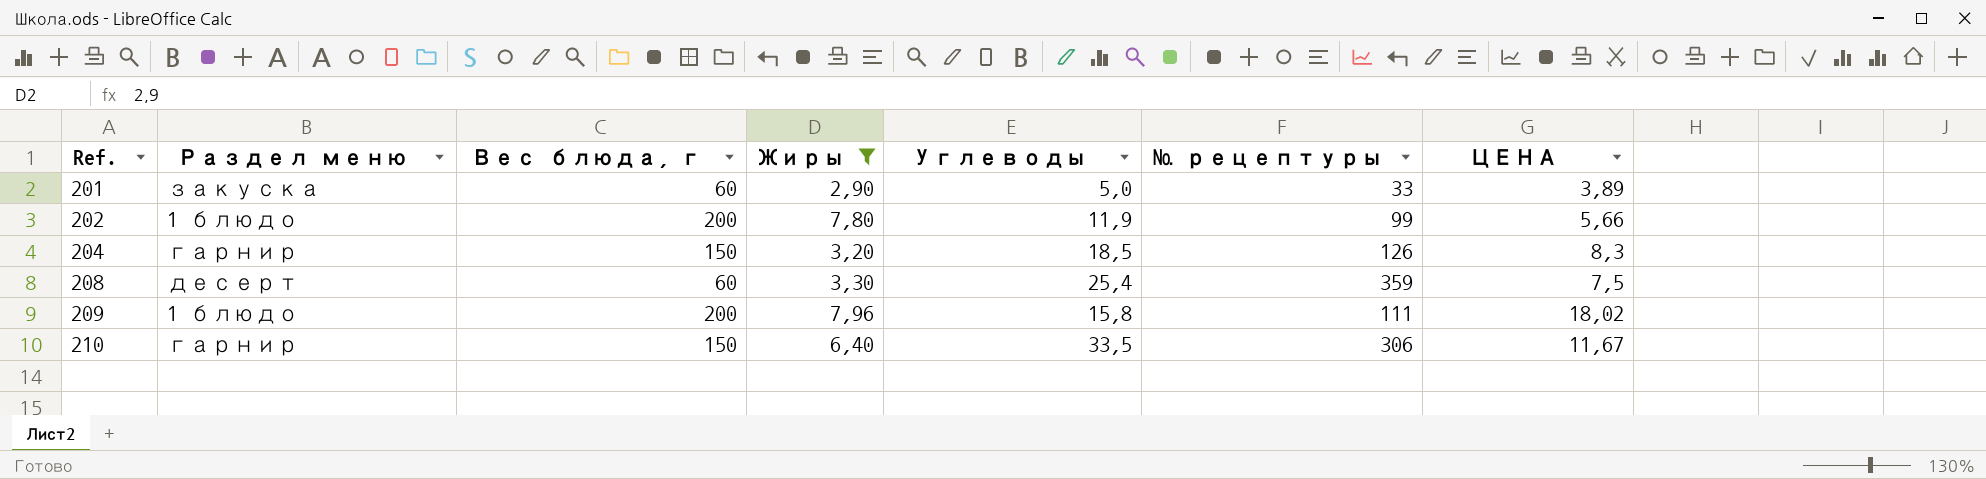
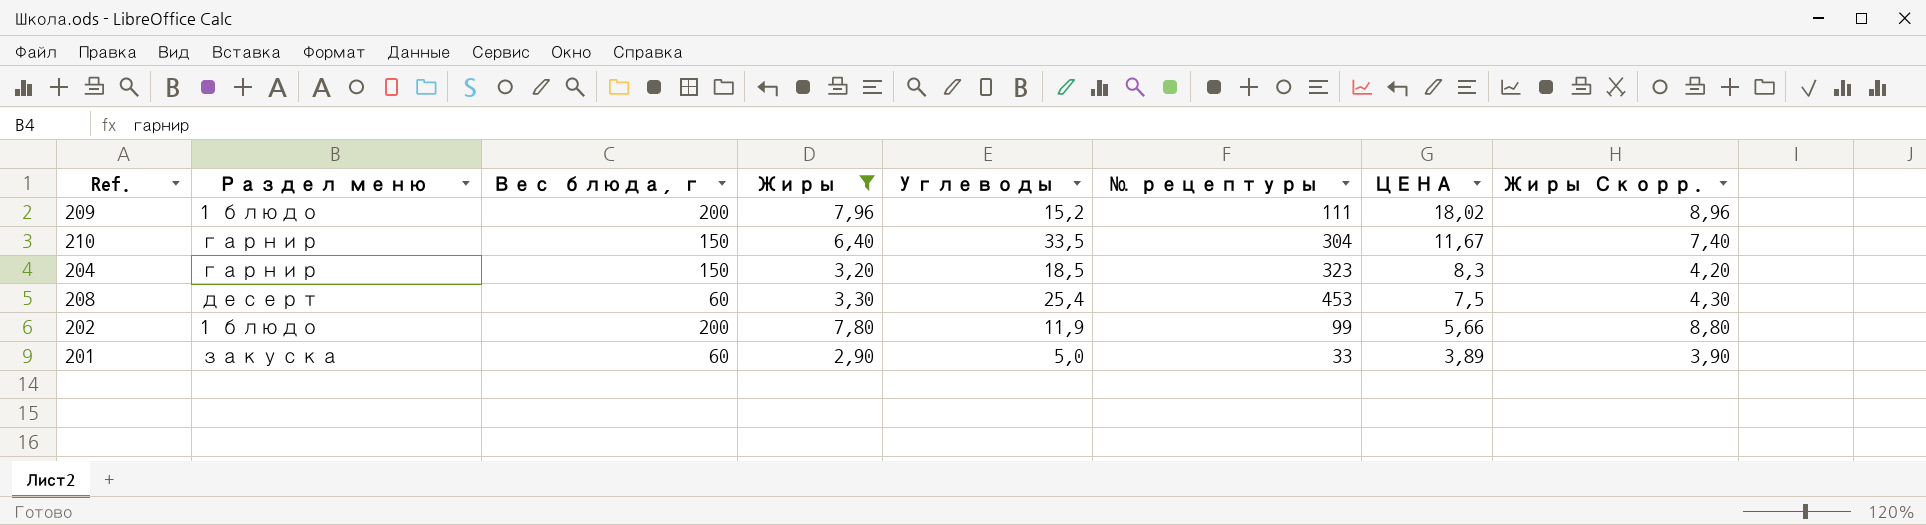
row order: Ref. ascending -> ЦЕНА descending
column Жиры Скорр. | formula: none -> [Жиры] + 1
209 | Углеводы: 15,8 -> 15,2
210 | № рецептуры: 306 -> 304
204 | № рецептуры: 126 -> 323
208 | № рецептуры: 359 -> 453

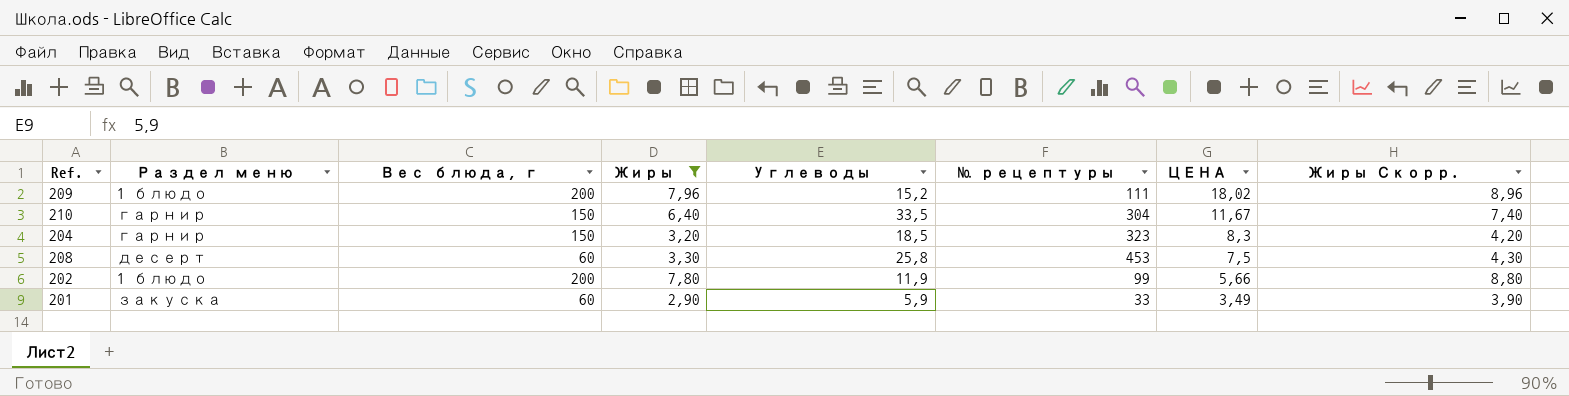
208 | Углеводы: 25,4 -> 25,8
201 | Углеводы: 5,0 -> 5,9
201 | ЦЕНА: 3,89 -> 3,49

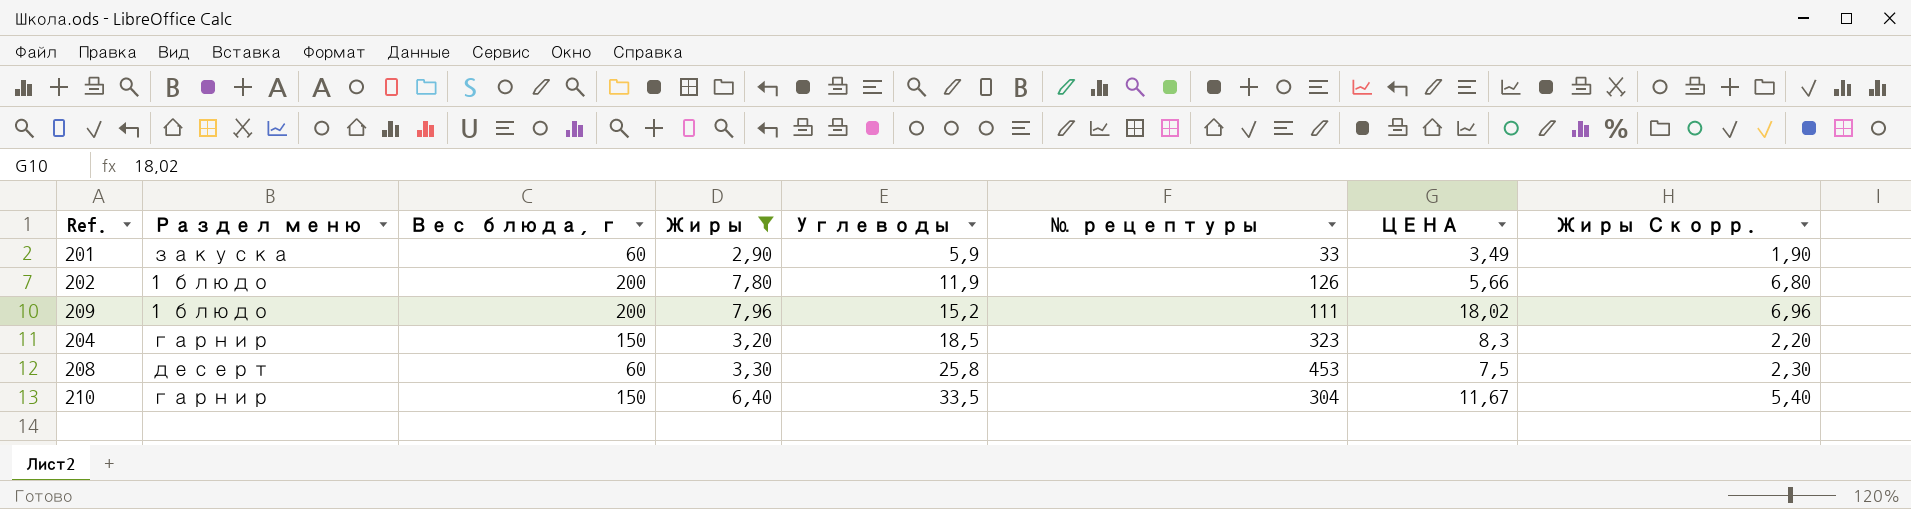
row order: ЦЕНА descending -> Углеводы ascending
column Жиры Скорр. | formula: [Жиры] + 1 -> [Жиры] - 1
202 | № рецептуры: 99 -> 126

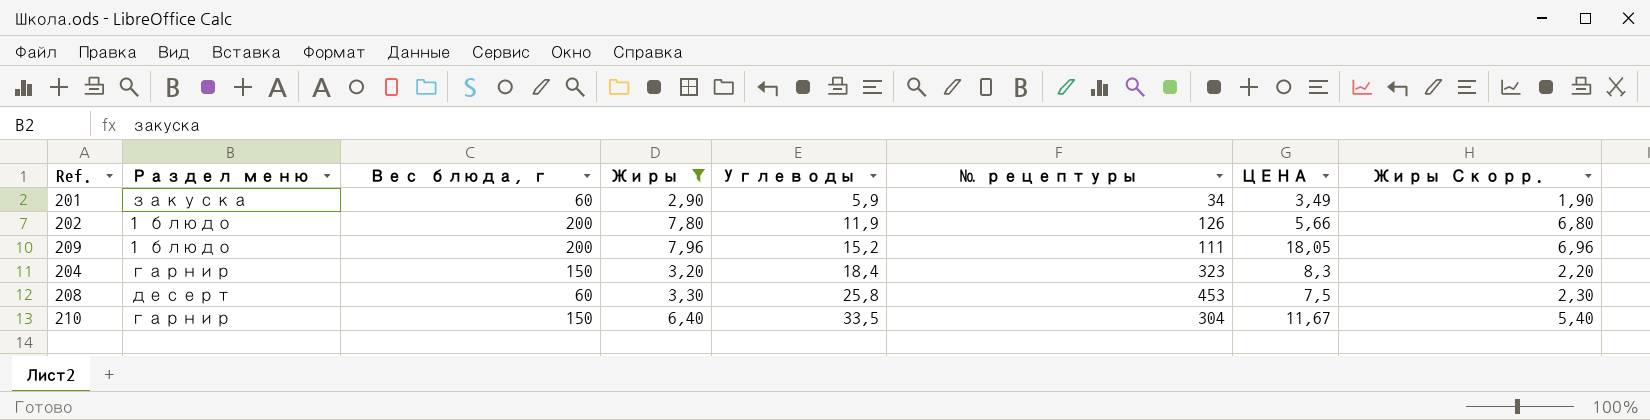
201 | № рецептуры: 33 -> 34
209 | ЦЕНА: 18,02 -> 18,05
204 | Углеводы: 18,5 -> 18,4

